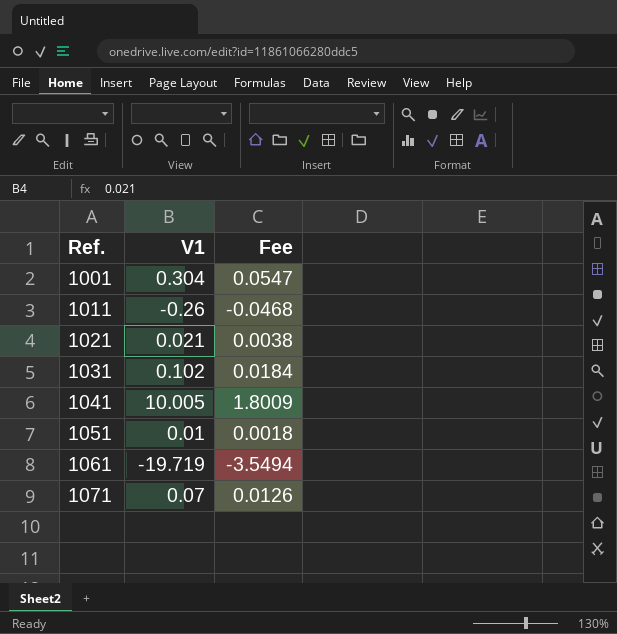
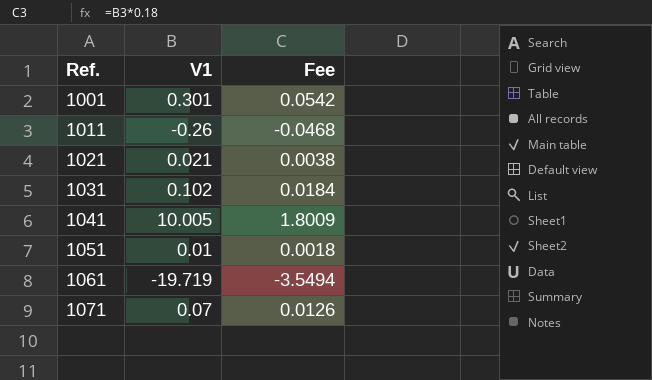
1001 | V1: 0.304 -> 0.301
1001 | Fee: 0.0547 -> 0.0542

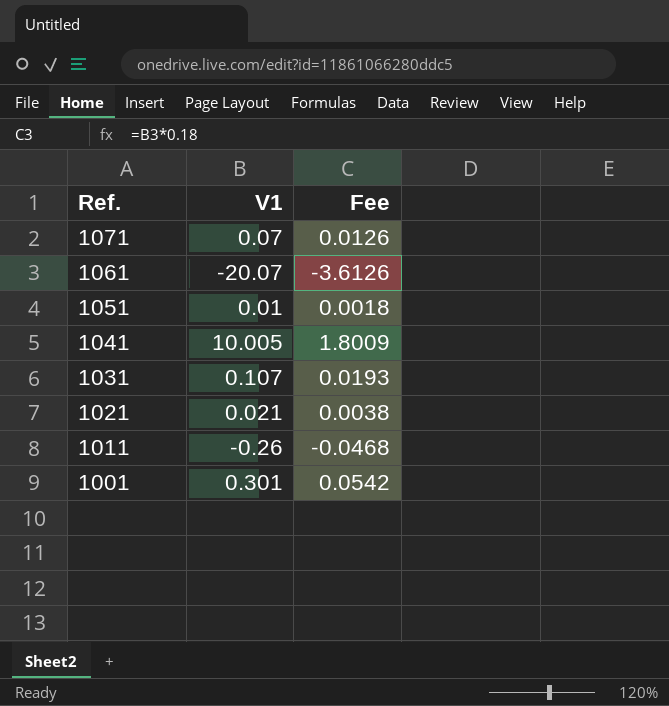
row order: Ref. ascending -> Ref. descending
1061 | V1: -19.719 -> -20.07
1061 | Fee: -3.5494 -> -3.6126
1031 | V1: 0.102 -> 0.107
1031 | Fee: 0.0184 -> 0.0193

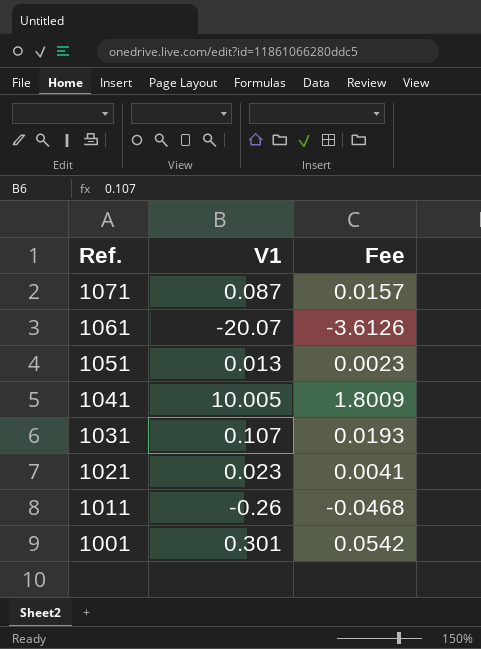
1071 | V1: 0.07 -> 0.087
1071 | Fee: 0.0126 -> 0.0157
1051 | V1: 0.01 -> 0.013
1051 | Fee: 0.0018 -> 0.0023
1021 | V1: 0.021 -> 0.023
1021 | Fee: 0.0038 -> 0.0041

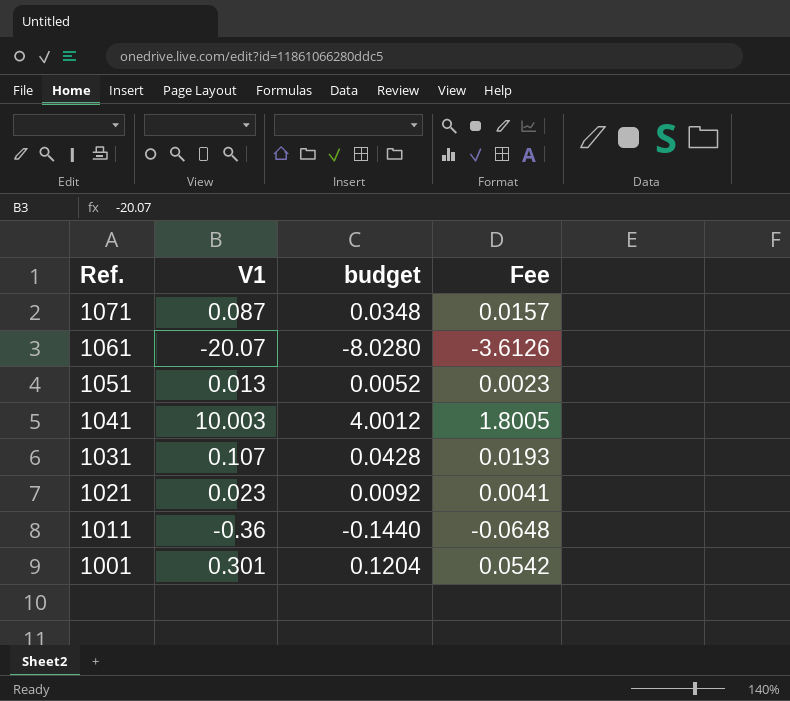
column budget | formula: none -> [V1] * 0.4
1041 | V1: 10.005 -> 10.003
1041 | Fee: 1.8009 -> 1.8005
1011 | V1: -0.26 -> -0.36
1011 | Fee: -0.0468 -> -0.0648

